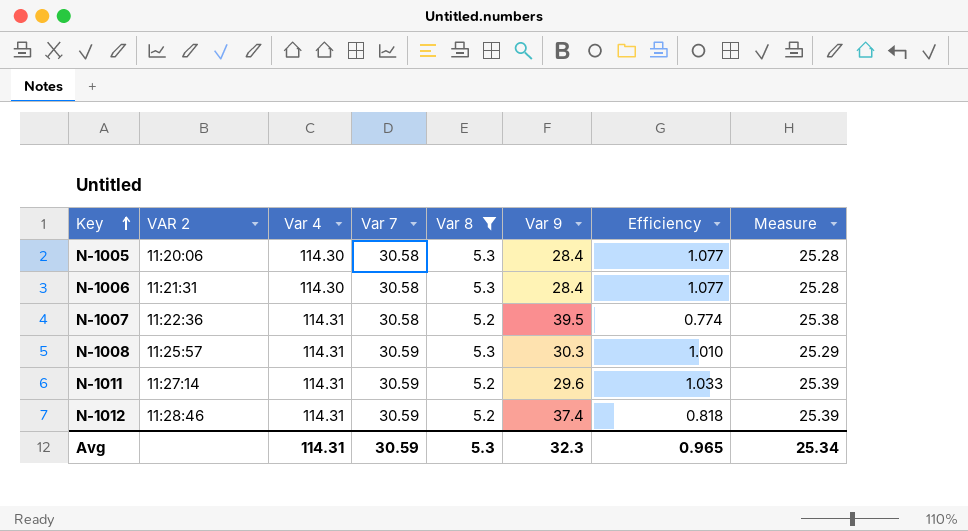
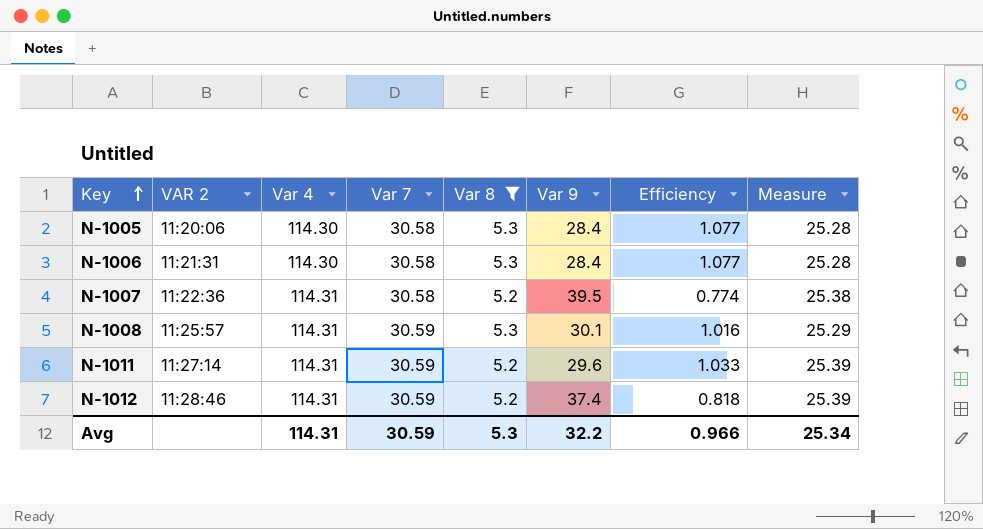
N-1008 | Var 9: 30.3 -> 30.1
N-1008 | Efficiency: 1.010 -> 1.016
Avg | Var 9: 32.3 -> 32.2
Avg | Efficiency: 0.965 -> 0.966

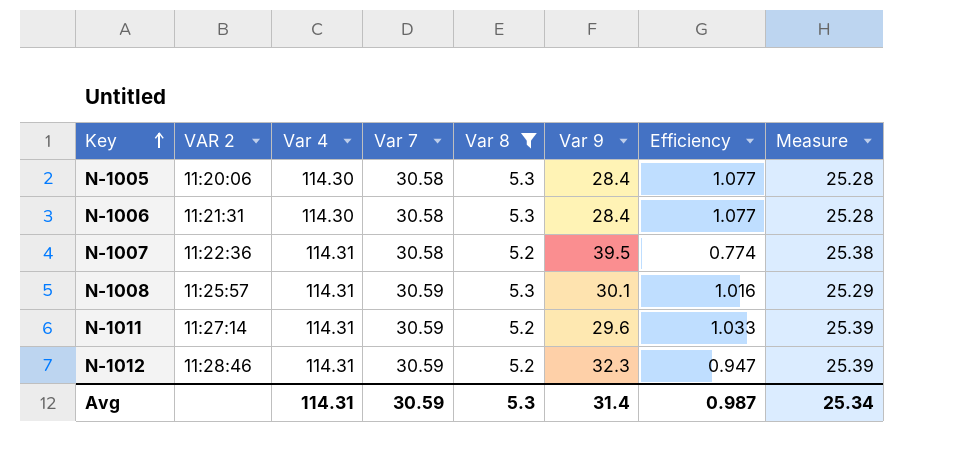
N-1012 | Var 9: 37.4 -> 32.3
N-1012 | Efficiency: 0.818 -> 0.947
Avg | Var 9: 32.2 -> 31.4
Avg | Efficiency: 0.966 -> 0.987

